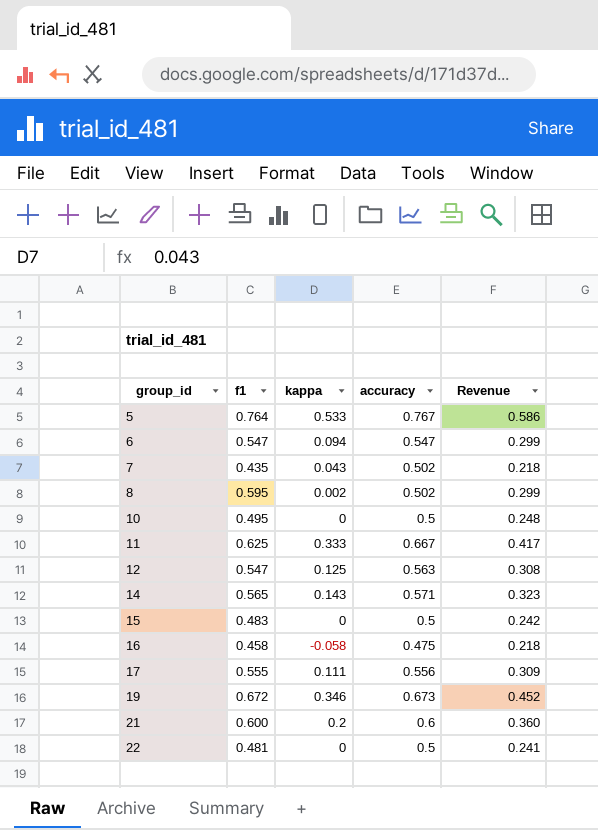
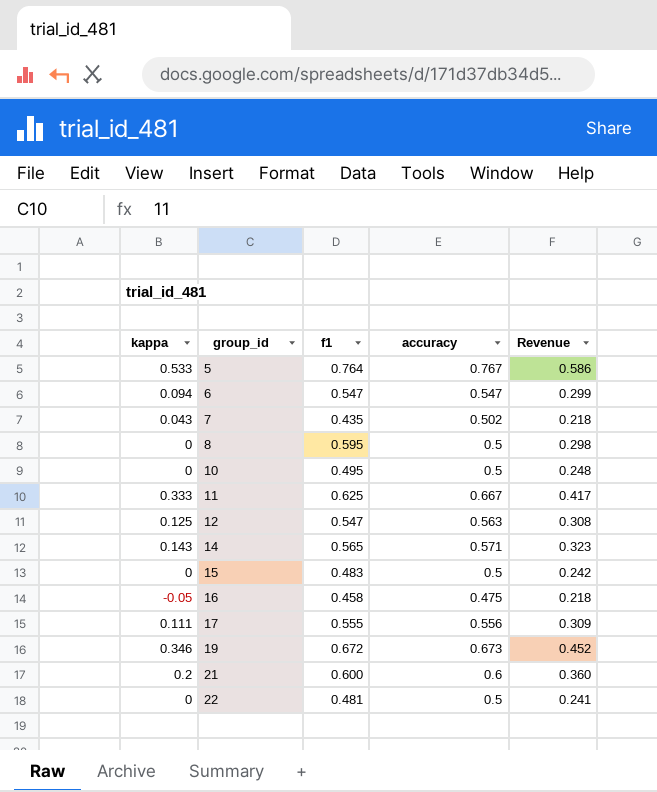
column kappa | position: 3 -> 1
8 | kappa: 0.002 -> 0
8 | accuracy: 0.502 -> 0.5
8 | Revenue: 0.299 -> 0.298
16 | kappa: -0.058 -> -0.05

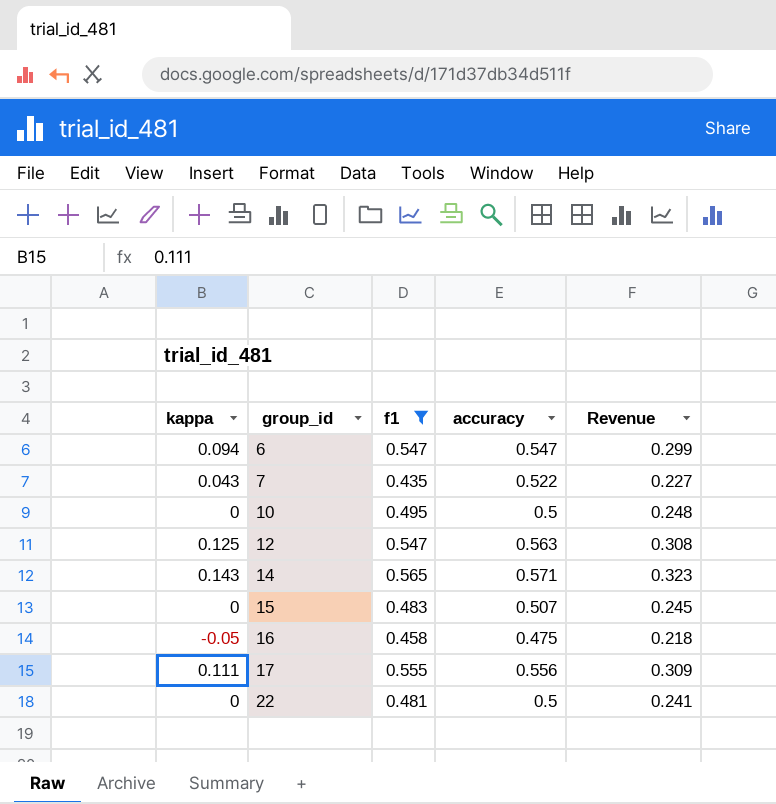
filter: none -> f1 <= 0.565
7 | accuracy: 0.502 -> 0.522
7 | Revenue: 0.218 -> 0.227
15 | accuracy: 0.5 -> 0.507
15 | Revenue: 0.242 -> 0.245

